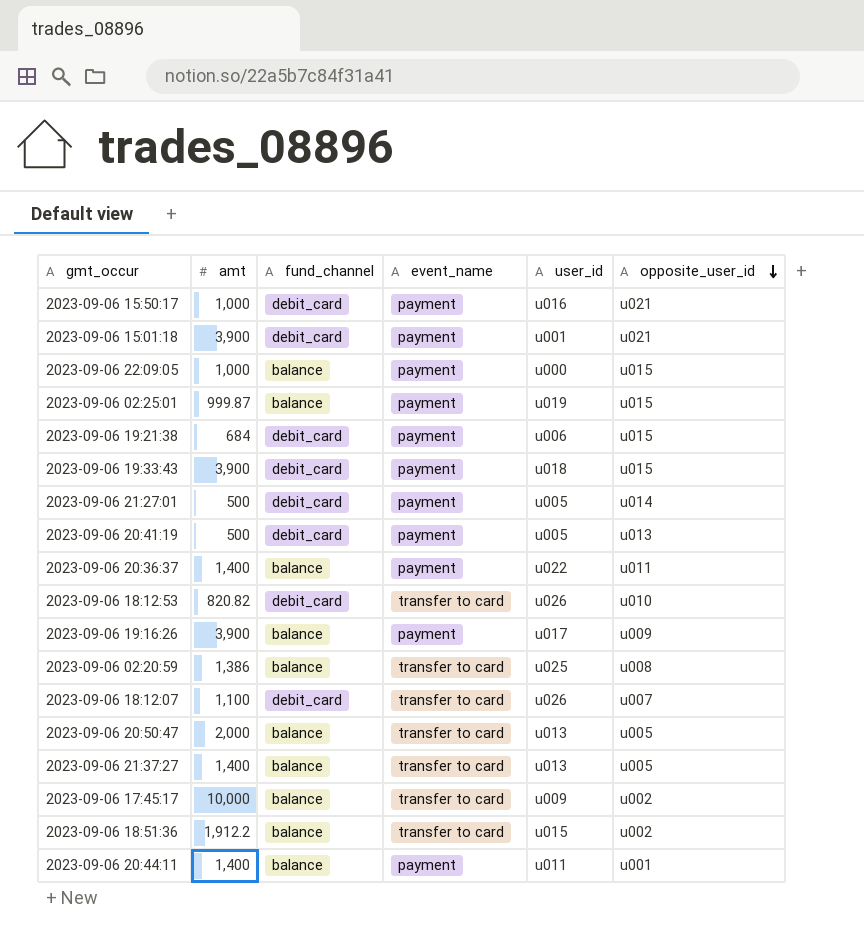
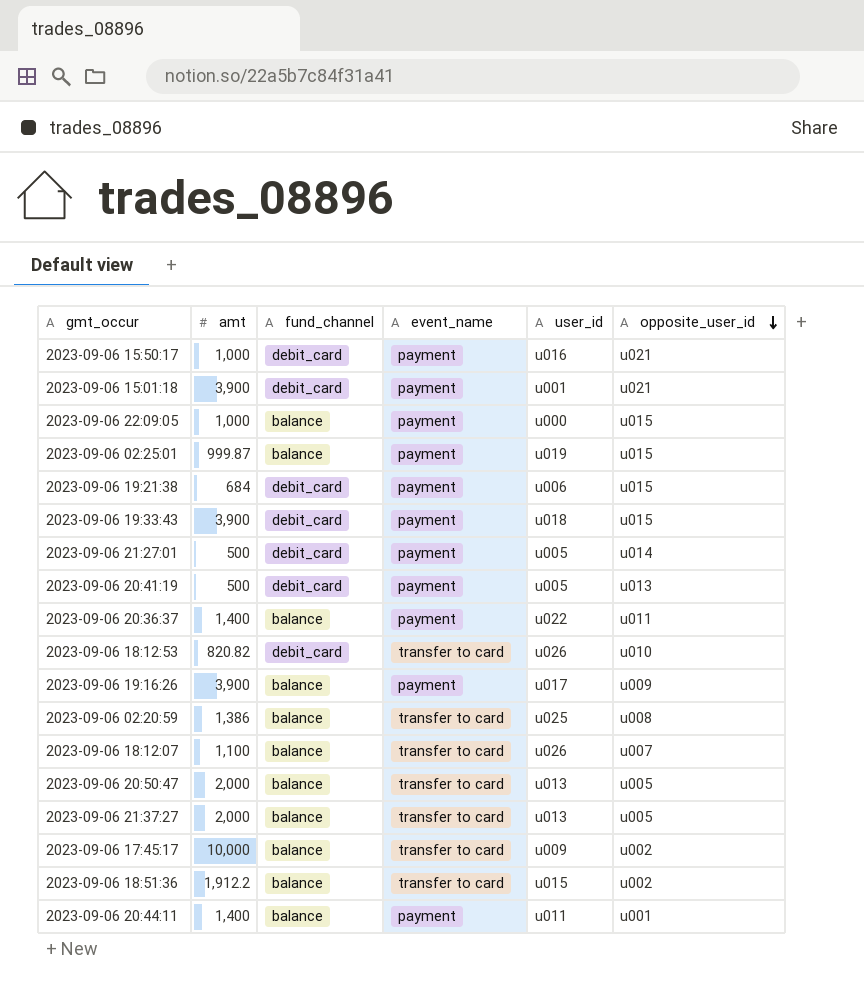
2023-09-06 18:12:07 | fund_channel: debit_card -> balance
2023-09-06 21:37:27 | amt: 1,400 -> 2,000

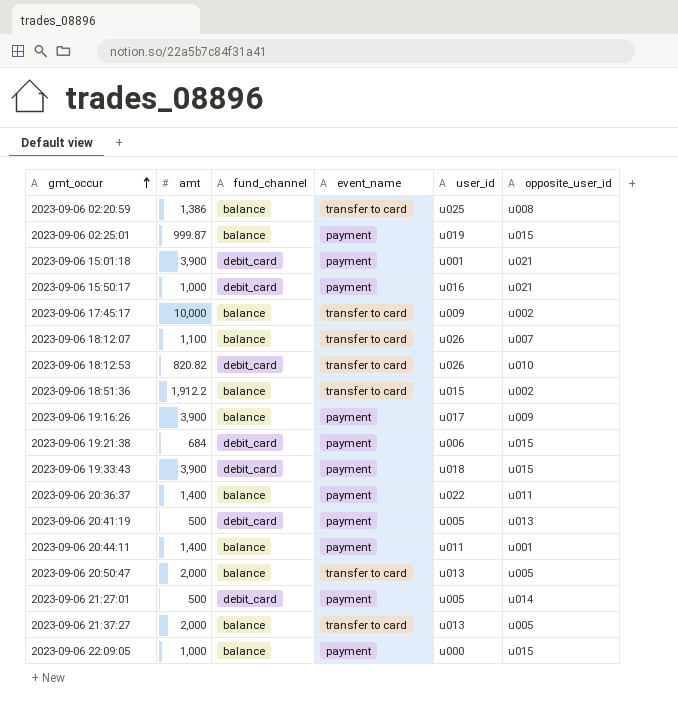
row order: opposite_user_id descending -> gmt_occur ascending

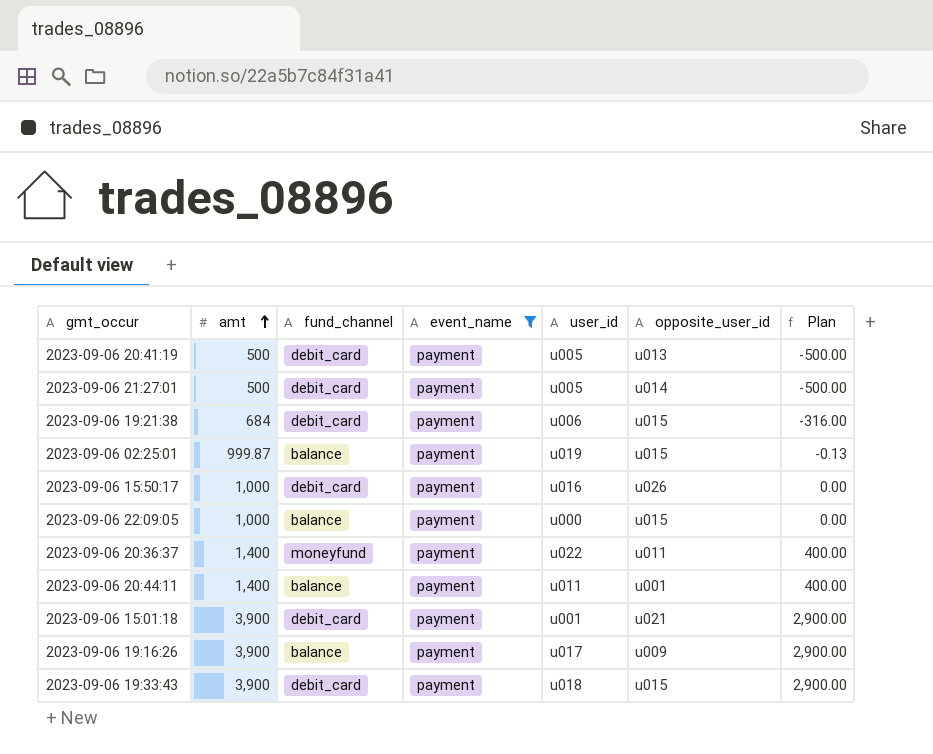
filter: none -> event_name = payment
row order: gmt_occur ascending -> amt ascending
column Plan | formula: none -> [amt] - 1000
2023-09-06 15:50:17 | opposite_user_id: u021 -> u026
2023-09-06 20:36:37 | fund_channel: balance -> moneyfund

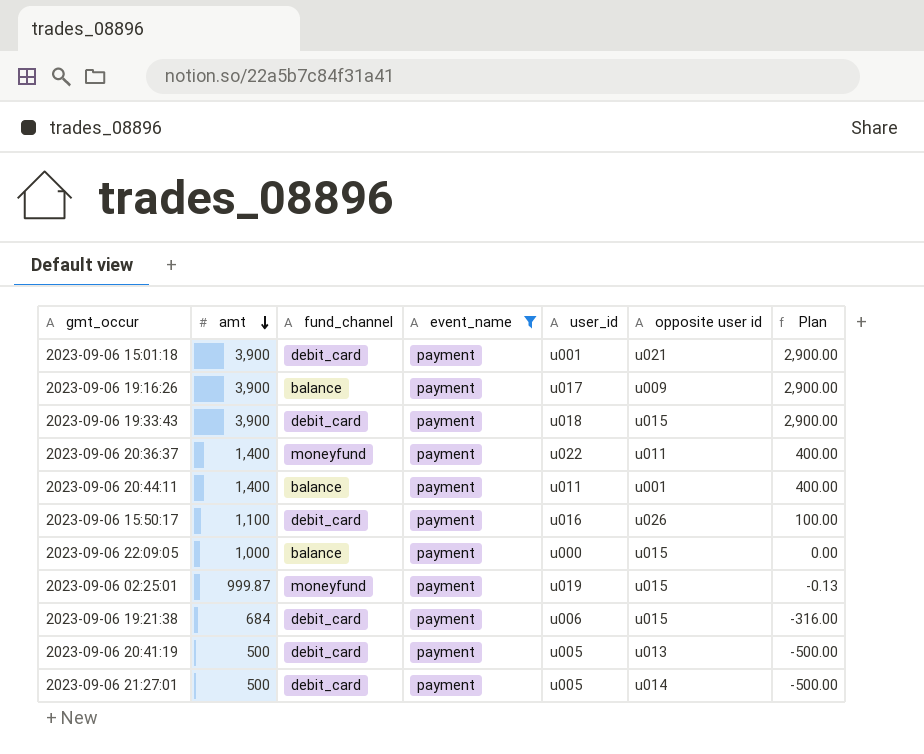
row order: amt ascending -> amt descending
column name: opposite_user_id -> opposite user id
2023-09-06 15:50:17 | amt: 1,000 -> 1,100
2023-09-06 15:50:17 | Plan: 0.00 -> 100.00
2023-09-06 02:25:01 | fund_channel: balance -> moneyfund

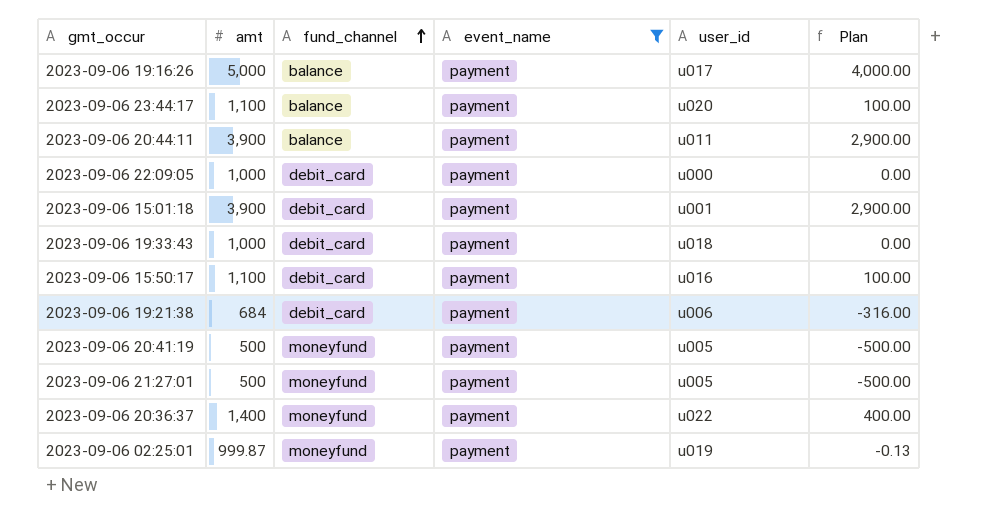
row order: amt descending -> fund_channel ascending
column opposite user id | position: 6 -> none
2023-09-06 19:16:26 | amt: 3,900 -> 5,000
2023-09-06 19:16:26 | Plan: 2,900.00 -> 4,000.00
row 2023-09-06 23:44:17: none -> 1,100 | balance | payment | u020 | 100.00
2023-09-06 20:44:11 | amt: 1,400 -> 3,900
2023-09-06 20:44:11 | Plan: 400.00 -> 2,900.00
2023-09-06 22:09:05 | fund_channel: balance -> debit_card
2023-09-06 19:33:43 | amt: 3,900 -> 1,000
2023-09-06 19:33:43 | Plan: 2,900.00 -> 0.00
2023-09-06 20:41:19 | fund_channel: debit_card -> moneyfund
2023-09-06 21:27:01 | fund_channel: debit_card -> moneyfund

